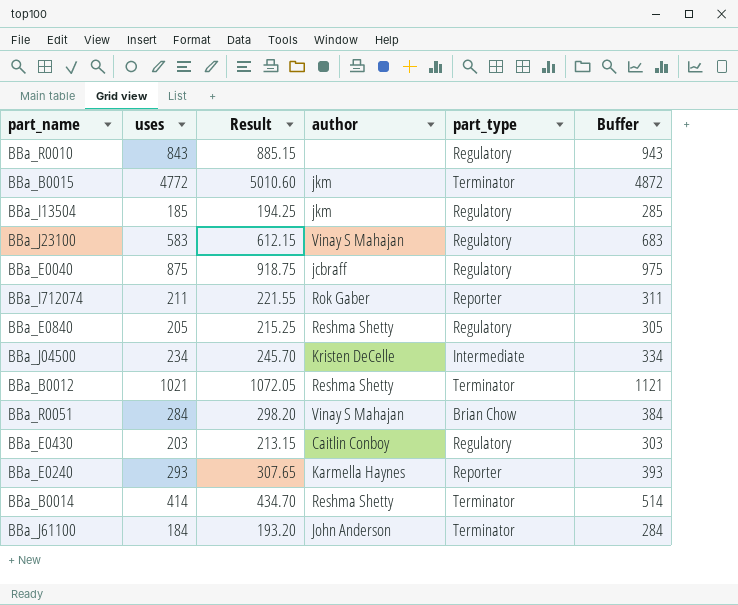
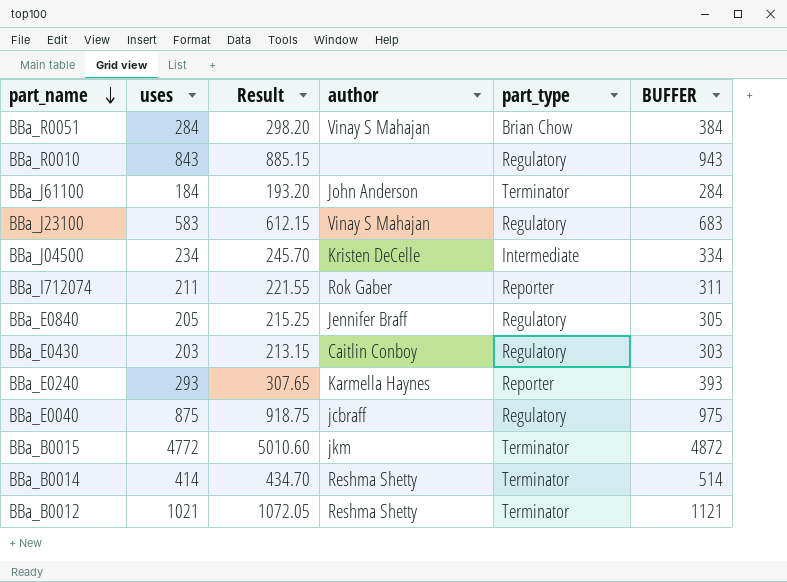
row order: none -> part_name descending
column name: Buffer -> BUFFER
row BBa_I13504: 185 | 194.25 | jkm | Regulatory | 285 -> none
BBa_E0840 | author: Reshma Shetty -> Jennifer Braff

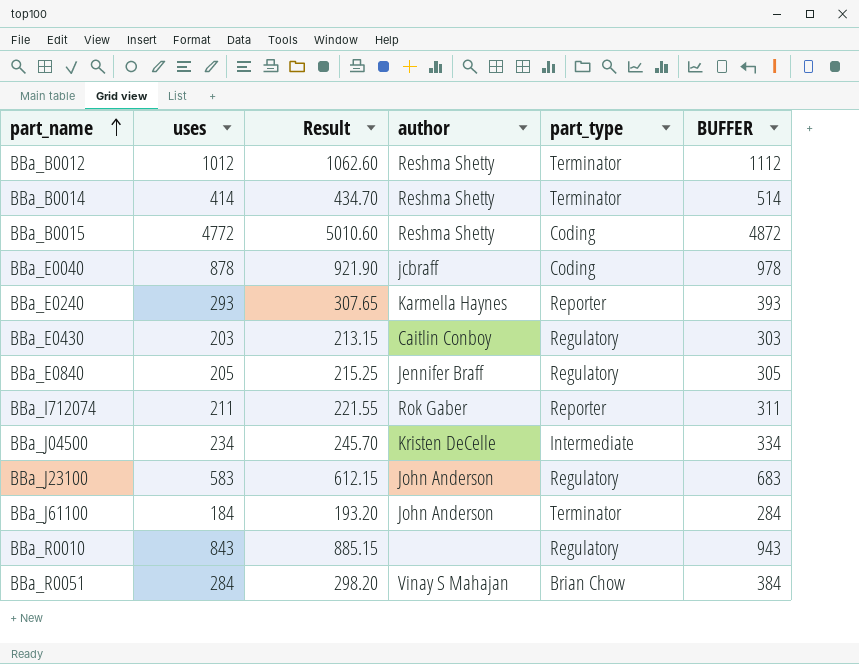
row order: part_name descending -> part_name ascending
BBa_B0012 | uses: 1021 -> 1012
BBa_B0012 | Result: 1072.05 -> 1062.60
BBa_B0012 | BUFFER: 1121 -> 1112
BBa_B0015 | author: jkm -> Reshma Shetty
BBa_B0015 | part_type: Terminator -> Coding
BBa_E0040 | uses: 875 -> 878
BBa_E0040 | Result: 918.75 -> 921.90
BBa_E0040 | part_type: Regulatory -> Coding
BBa_E0040 | BUFFER: 975 -> 978
BBa_J23100 | author: Vinay S Mahajan -> John Anderson

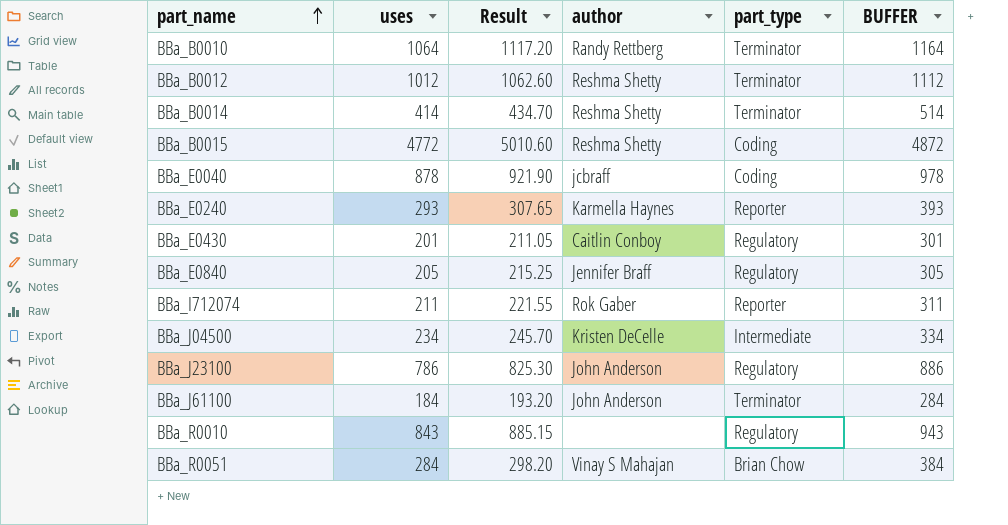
row BBa_B0010: none -> 1064 | 1117.20 | Randy Rettberg | Terminator | 1164
BBa_E0430 | uses: 203 -> 201
BBa_E0430 | Result: 213.15 -> 211.05
BBa_E0430 | BUFFER: 303 -> 301
BBa_J23100 | uses: 583 -> 786
BBa_J23100 | Result: 612.15 -> 825.30
BBa_J23100 | BUFFER: 683 -> 886

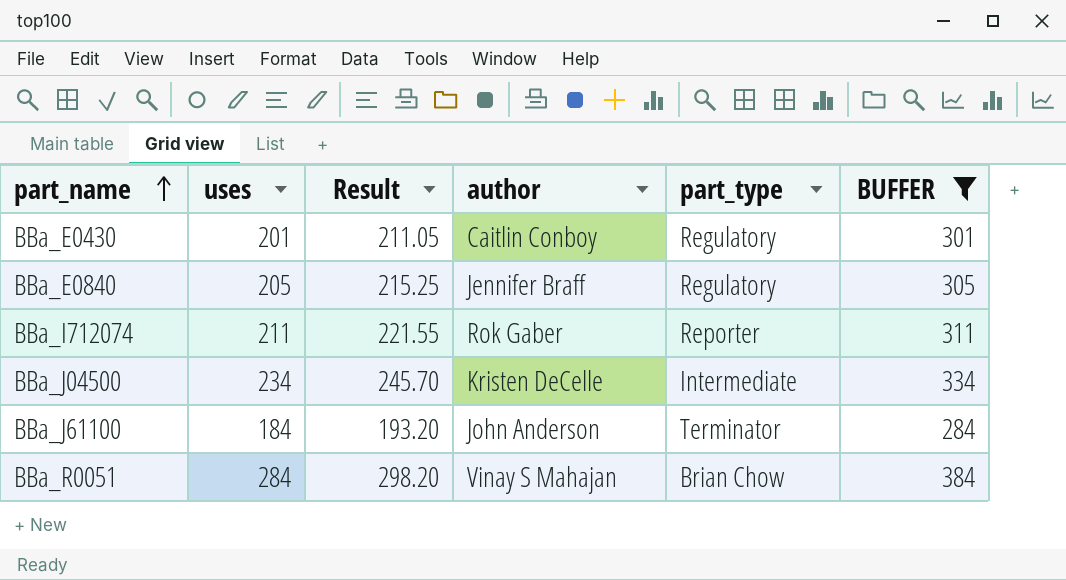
filter: none -> BUFFER <= 384

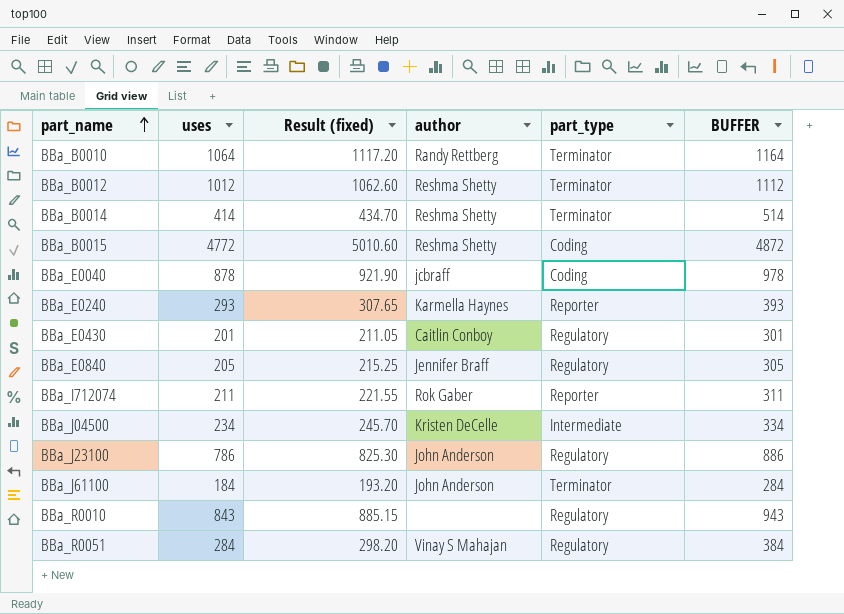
filter: BUFFER <= 384 -> none
column name: Result -> Result (fixed)
BBa_R0051 | part_type: Brian Chow -> Regulatory

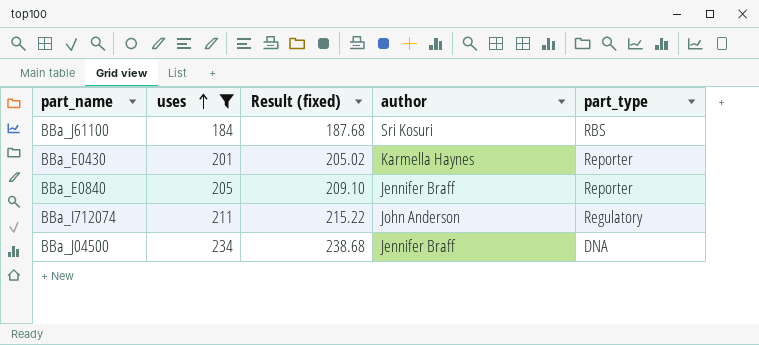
filter: none -> uses <= 234
row order: part_name ascending -> uses ascending
column BUFFER | formula: [uses] + 100 -> none
column Result (fixed) | formula: [uses] * 1.05 -> [uses] * 1.02
BBa_J61100 | author: John Anderson -> Sri Kosuri
BBa_J61100 | part_type: Terminator -> RBS
BBa_E0430 | author: Caitlin Conboy -> Karmella Haynes
BBa_E0430 | part_type: Regulatory -> Reporter
BBa_E0840 | part_type: Regulatory -> Reporter
BBa_I712074 | author: Rok Gaber -> John Anderson
BBa_I712074 | part_type: Reporter -> Regulatory
BBa_J04500 | author: Kristen DeCelle -> Jennifer Braff
BBa_J04500 | part_type: Intermediate -> DNA

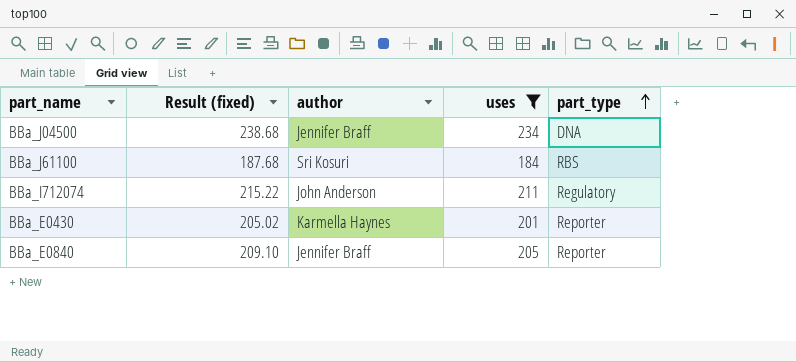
row order: uses ascending -> part_type ascending
column uses | position: 2 -> 4

